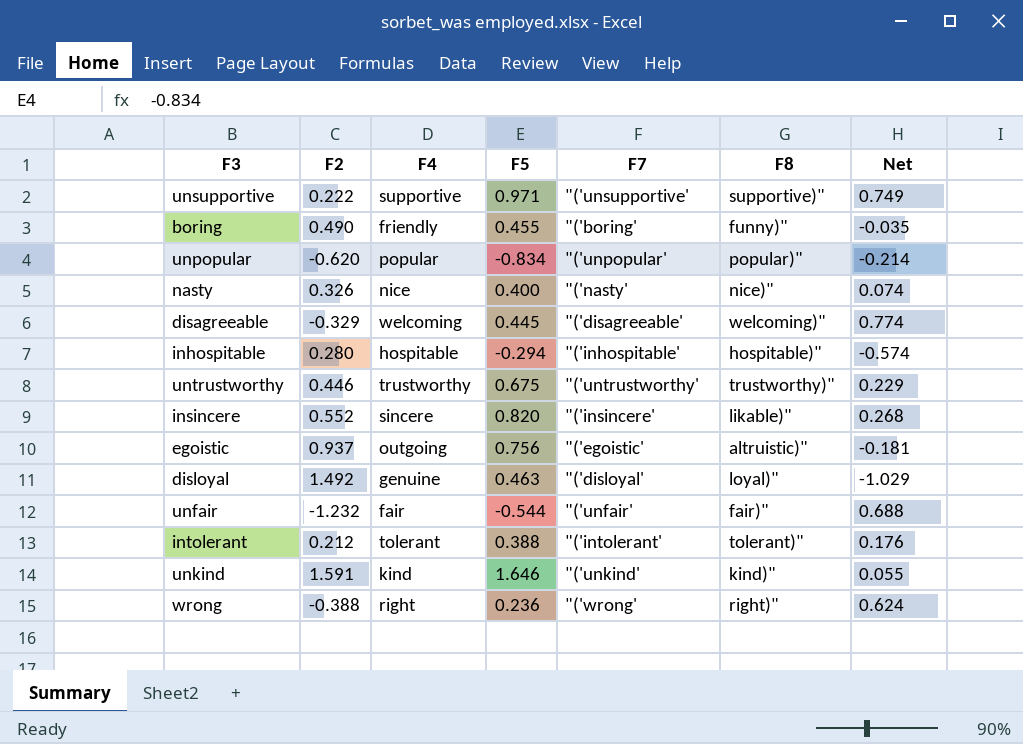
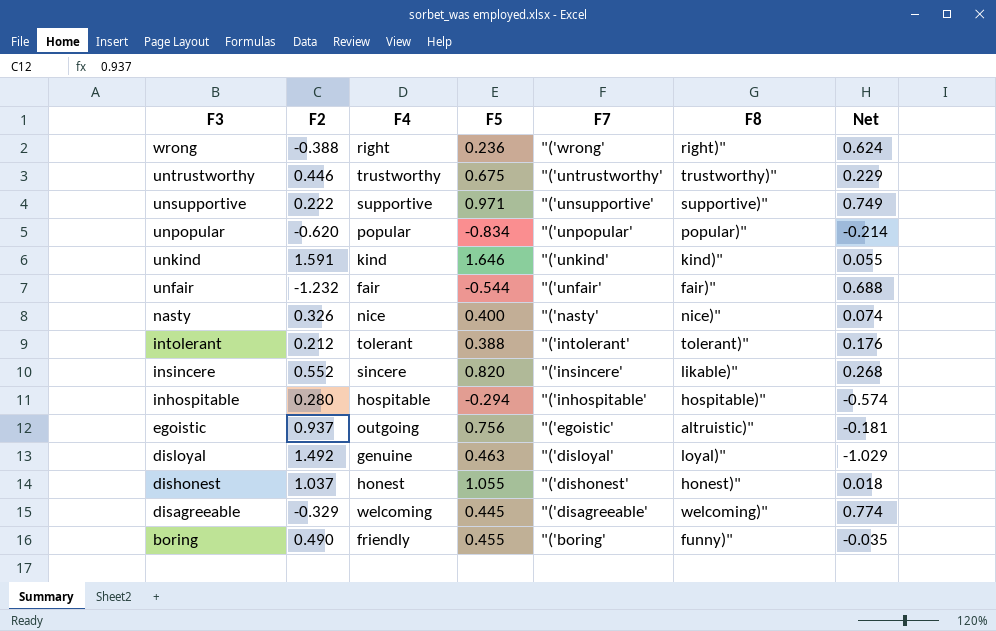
row order: none -> F3 descending
row dishonest: none -> 1.037 | honest | 1.055 | "('dishonest' | honest)" | 0.018

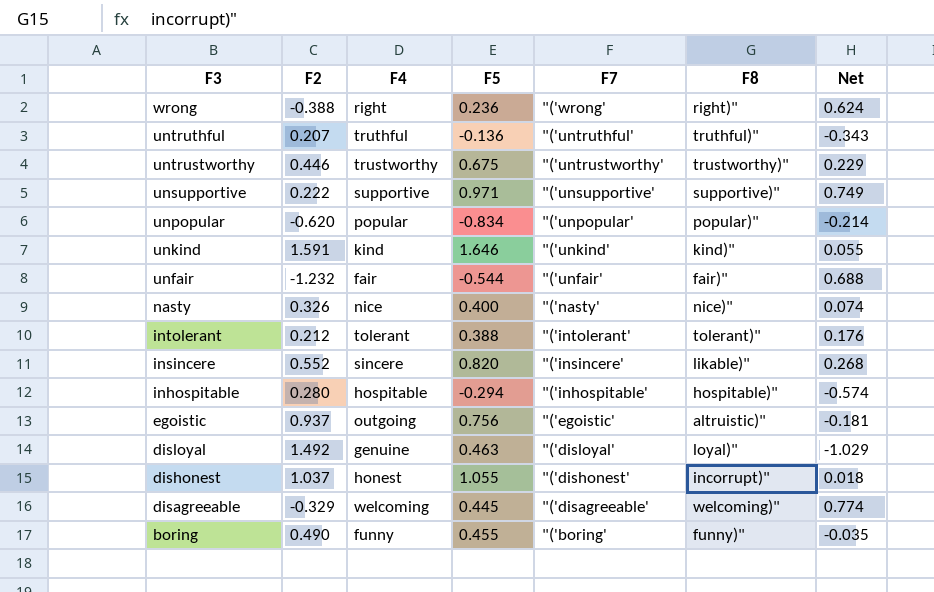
row untruthful: none -> 0.207 | truthful | -0.136 | "('untruthful' | truthful)" | -0.343
dishonest | F8: honest)" -> incorrupt)"
boring | F4: friendly -> funny

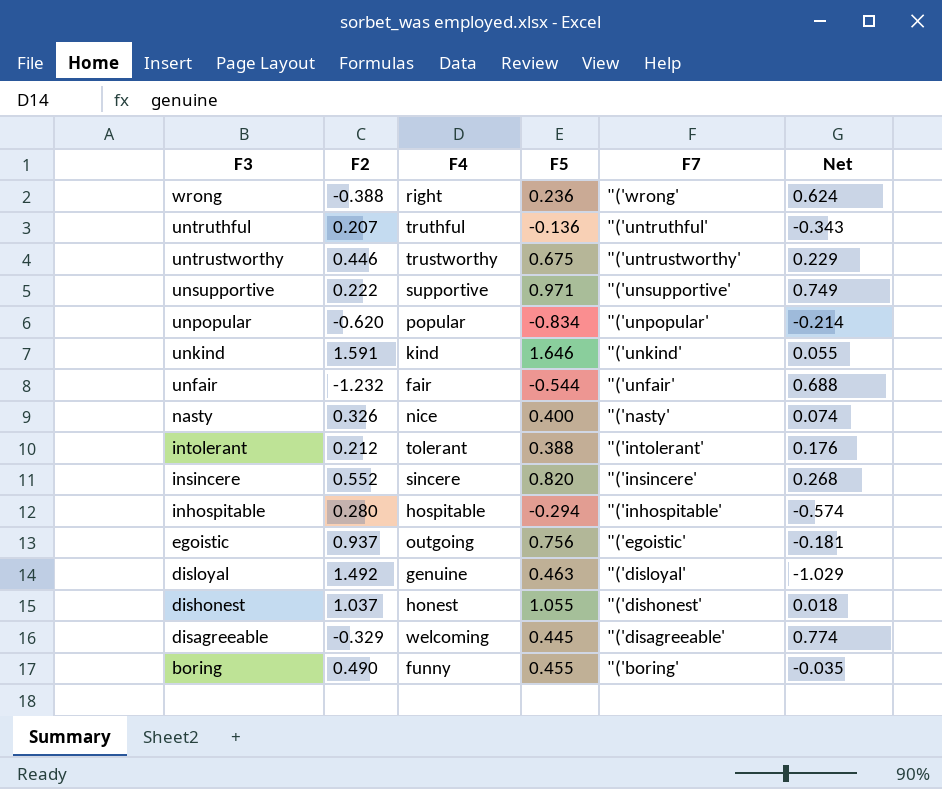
column F8 | position: 6 -> none

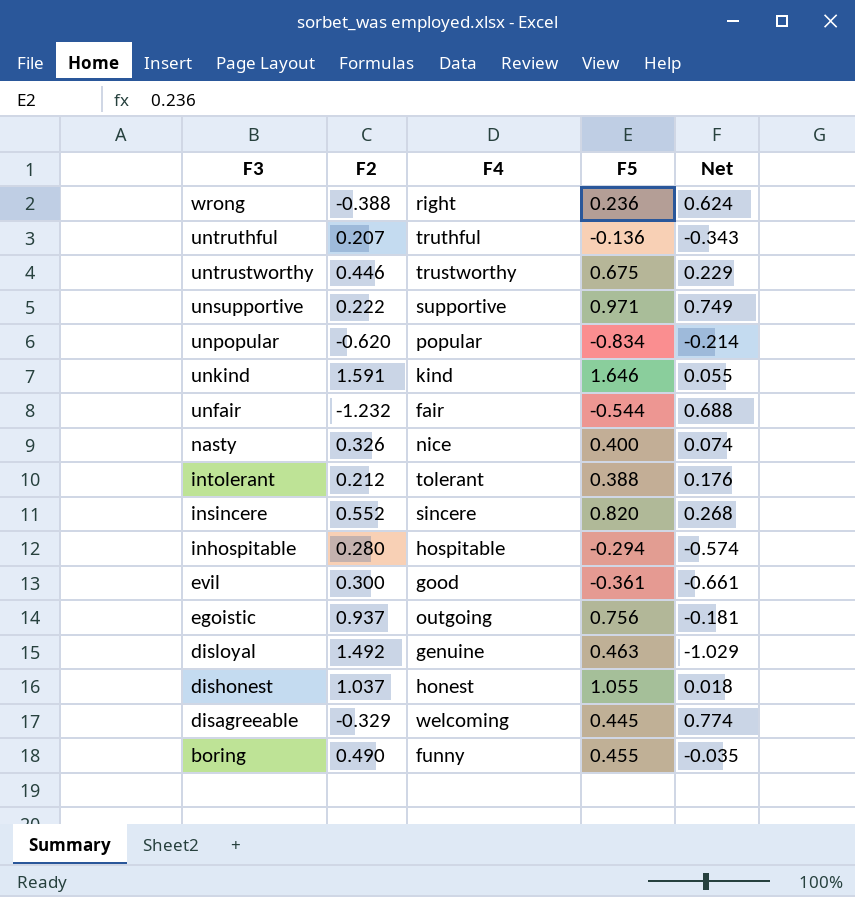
column F7 | position: 5 -> none
row evil: none -> 0.300 | good | -0.361 | -0.661

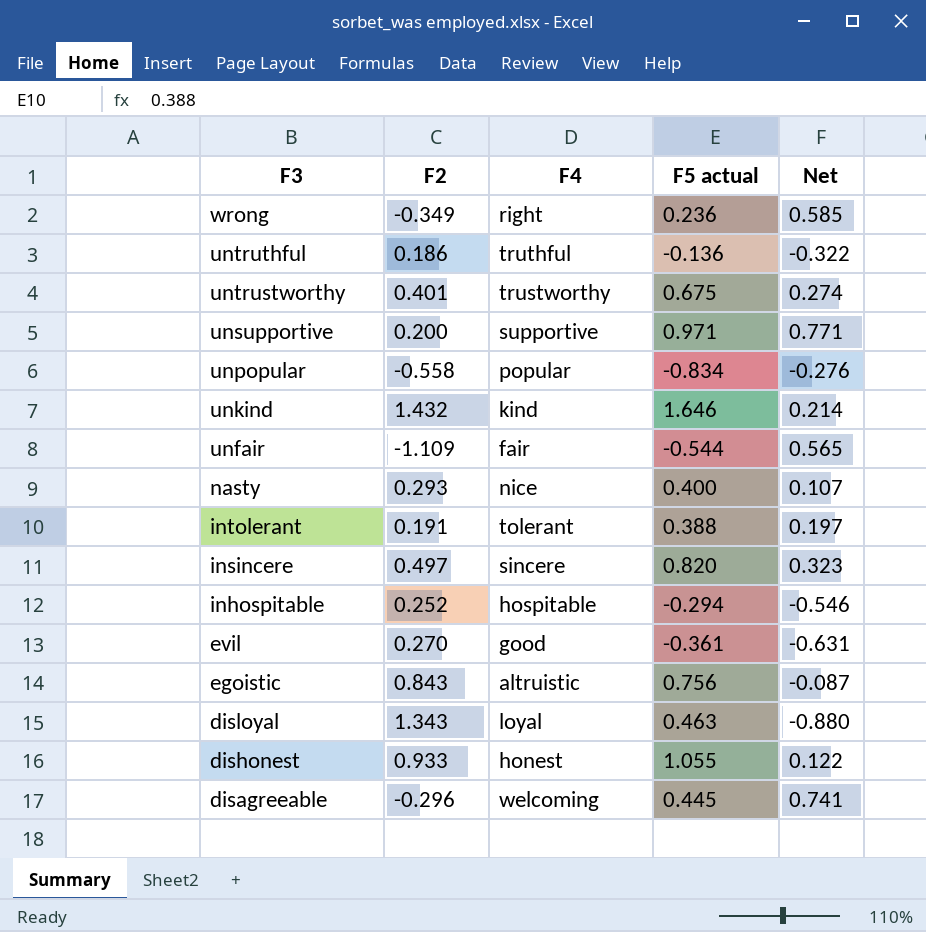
column name: F5 -> F5 actual
row boring: 0.490 | funny | 0.455 | -0.035 -> none
wrong | F2: -0.388 -> -0.349
wrong | Net: 0.624 -> 0.585
untruthful | F2: 0.207 -> 0.186
untruthful | Net: -0.343 -> -0.322
untrustworthy | F2: 0.446 -> 0.401
untrustworthy | Net: 0.229 -> 0.274
unsupportive | F2: 0.222 -> 0.200
unsupportive | Net: 0.749 -> 0.771
unpopular | F2: -0.620 -> -0.558
unpopular | Net: -0.214 -> -0.276
unkind | F2: 1.591 -> 1.432
unkind | Net: 0.055 -> 0.214
unfair | F2: -1.232 -> -1.109
unfair | Net: 0.688 -> 0.565
nasty | F2: 0.326 -> 0.293
nasty | Net: 0.074 -> 0.107
intolerant | F2: 0.212 -> 0.191
intolerant | Net: 0.176 -> 0.197
insincere | F2: 0.552 -> 0.497
insincere | Net: 0.268 -> 0.323
inhospitable | F2: 0.280 -> 0.252
inhospitable | Net: -0.574 -> -0.546
evil | F2: 0.300 -> 0.270
evil | Net: -0.661 -> -0.631
egoistic | F2: 0.937 -> 0.843
egoistic | F4: outgoing -> altruistic
egoistic | Net: -0.181 -> -0.087
disloyal | F2: 1.492 -> 1.343
disloyal | F4: genuine -> loyal
disloyal | Net: -1.029 -> -0.880
dishonest | F2: 1.037 -> 0.933
dishonest | Net: 0.018 -> 0.122
disagreeable | F2: -0.329 -> -0.296
disagreeable | Net: 0.774 -> 0.741

